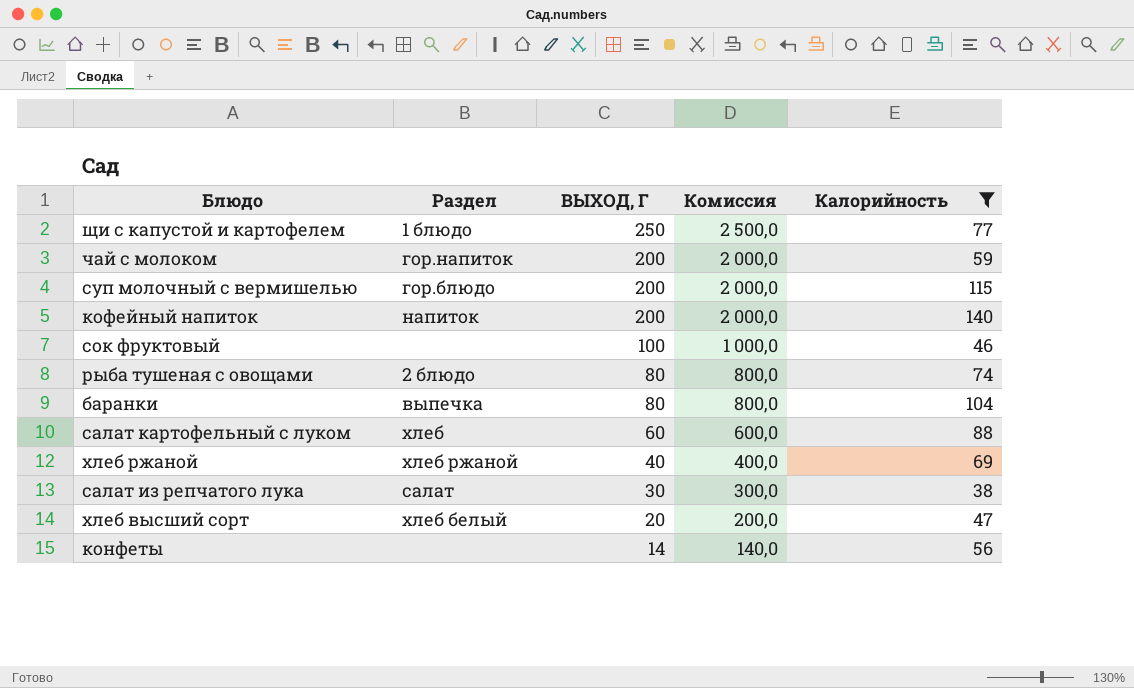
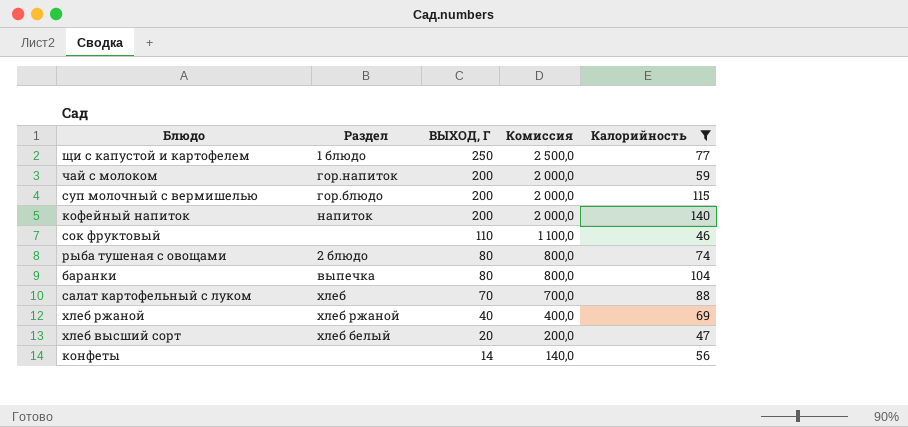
row салат из репчатого лука: салат | 30 | 300,0 | 38 -> none
сок фруктовый | ВЫХОД, Г: 100 -> 110
сок фруктовый | Комиссия: 1 000,0 -> 1 100,0
салат картофельный с луком | ВЫХОД, Г: 60 -> 70
салат картофельный с луком | Комиссия: 600,0 -> 700,0

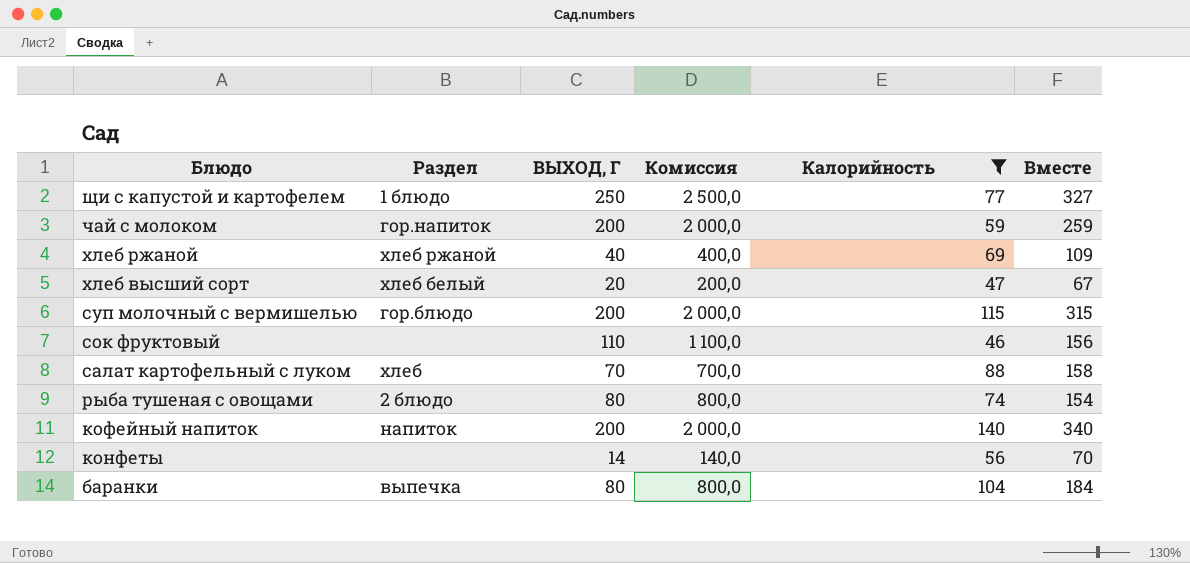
row order: ВЫХОД, Г descending -> Блюдо descending
column Вместе | formula: none -> [ВЫХОД, Г] + [Калорийность]

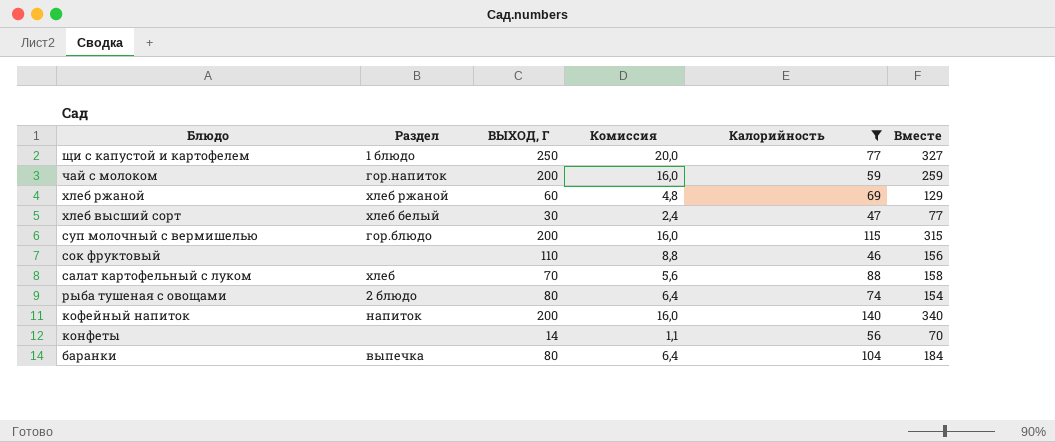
column Комиссия | formula: [ВЫХОД, Г] * 10 -> [ВЫХОД, Г] * 0,08
хлеб ржаной | ВЫХОД, Г: 40 -> 60
хлеб ржаной | Вместе: 109 -> 129
хлеб высший сорт | ВЫХОД, Г: 20 -> 30
хлеб высший сорт | Вместе: 67 -> 77

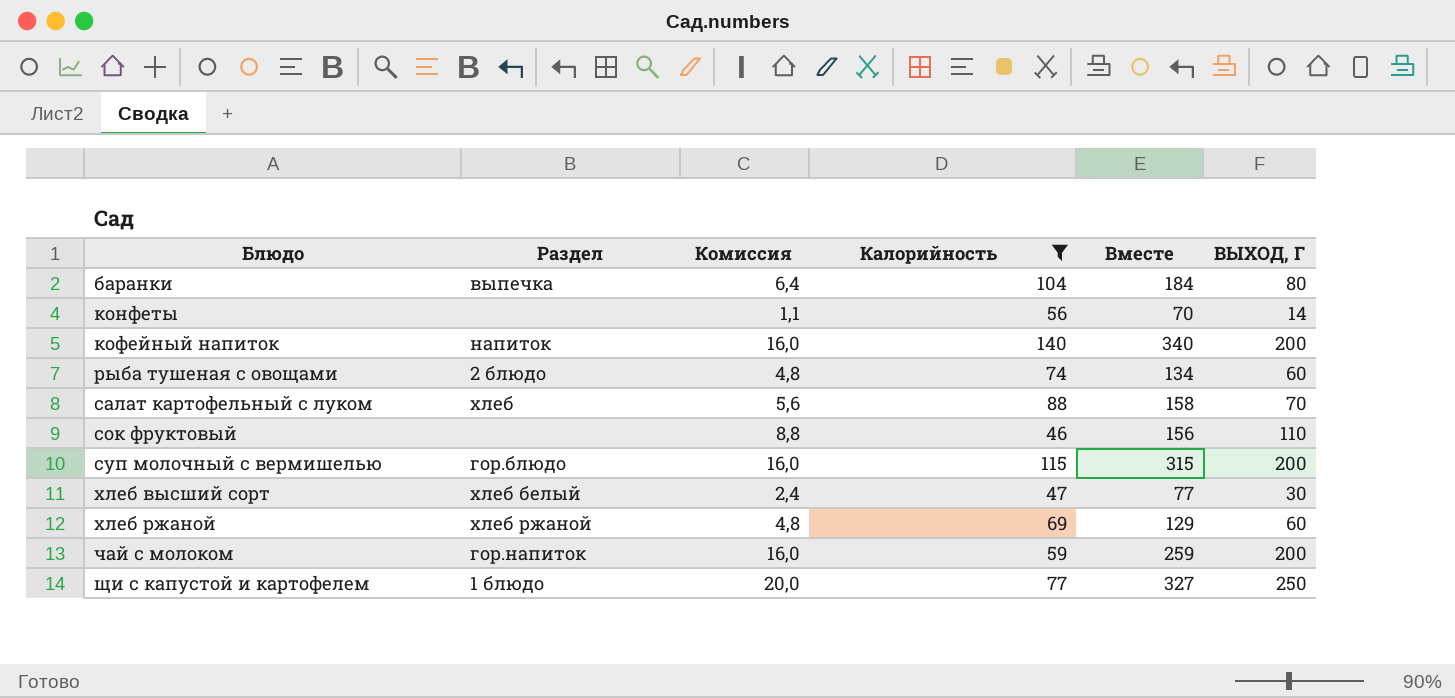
row order: Блюдо descending -> Блюдо ascending
column ВЫХОД, Г | position: 3 -> 6
рыба тушеная с овощами | Комиссия: 6,4 -> 4,8
рыба тушеная с овощами | Вместе: 154 -> 134
рыба тушеная с овощами | ВЫХОД, Г: 80 -> 60

